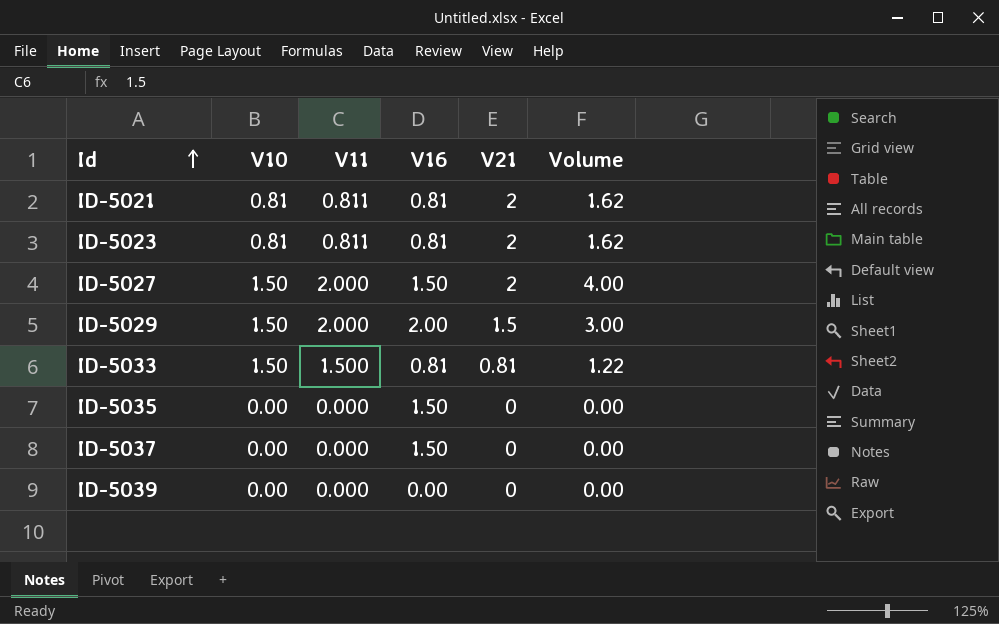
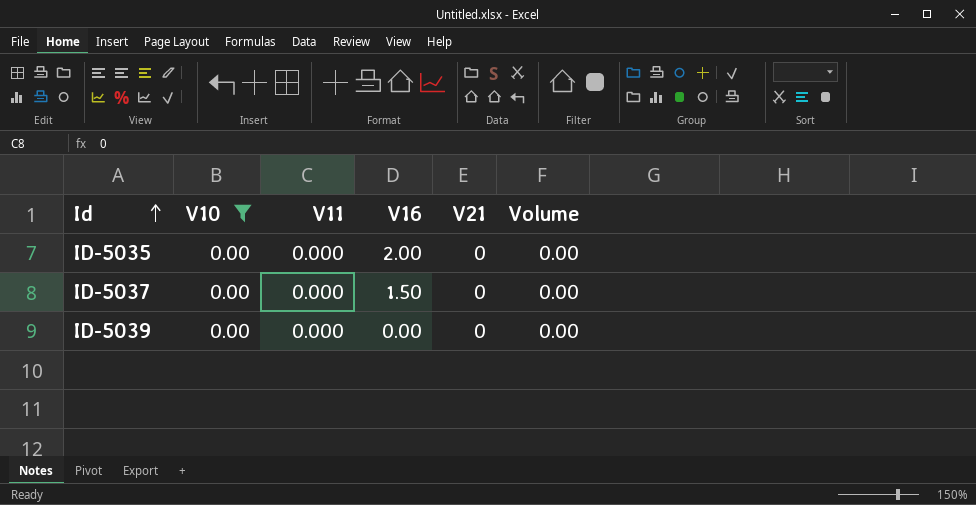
filter: none -> V10 = 0.00
ID-5035 | V16: 1.50 -> 2.00

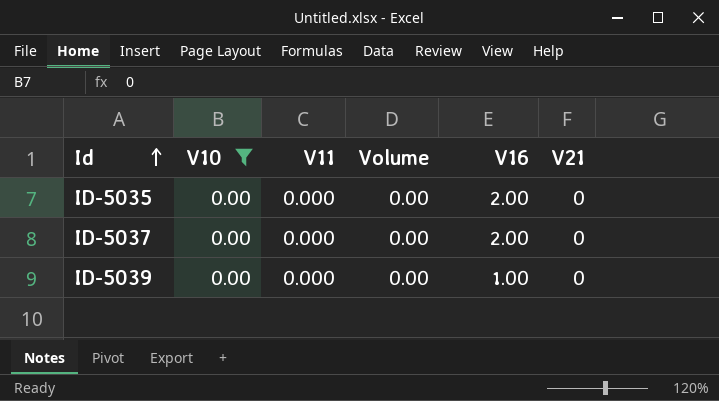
column Volume | position: 6 -> 4
ID-5037 | V16: 1.50 -> 2.00
ID-5039 | V16: 0.00 -> 1.00

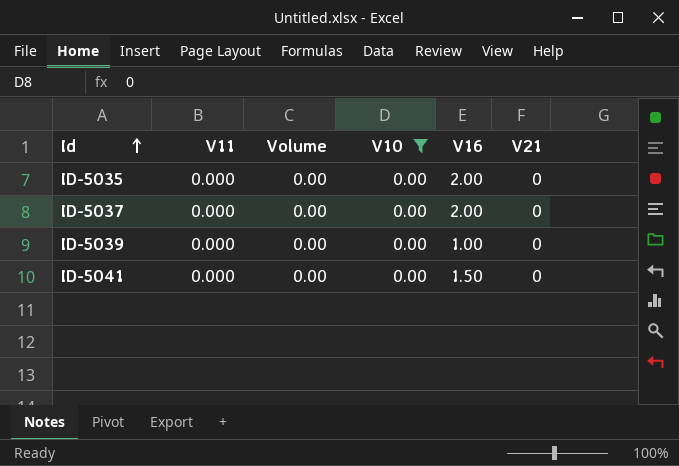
column V10 | position: 2 -> 4
row ID-5041: none -> 0.000 | 0.00 | 0.00 | 1.50 | 0

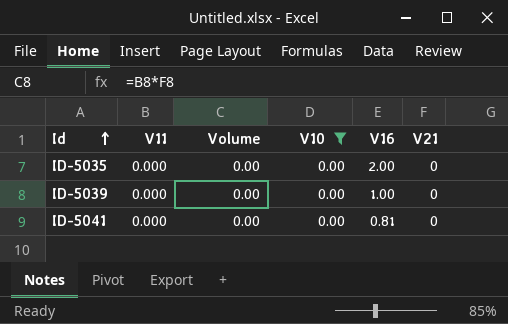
row ID-5037: 0.000 | 0.00 | 0.00 | 2.00 | 0 -> none
ID-5041 | V16: 1.50 -> 0.81

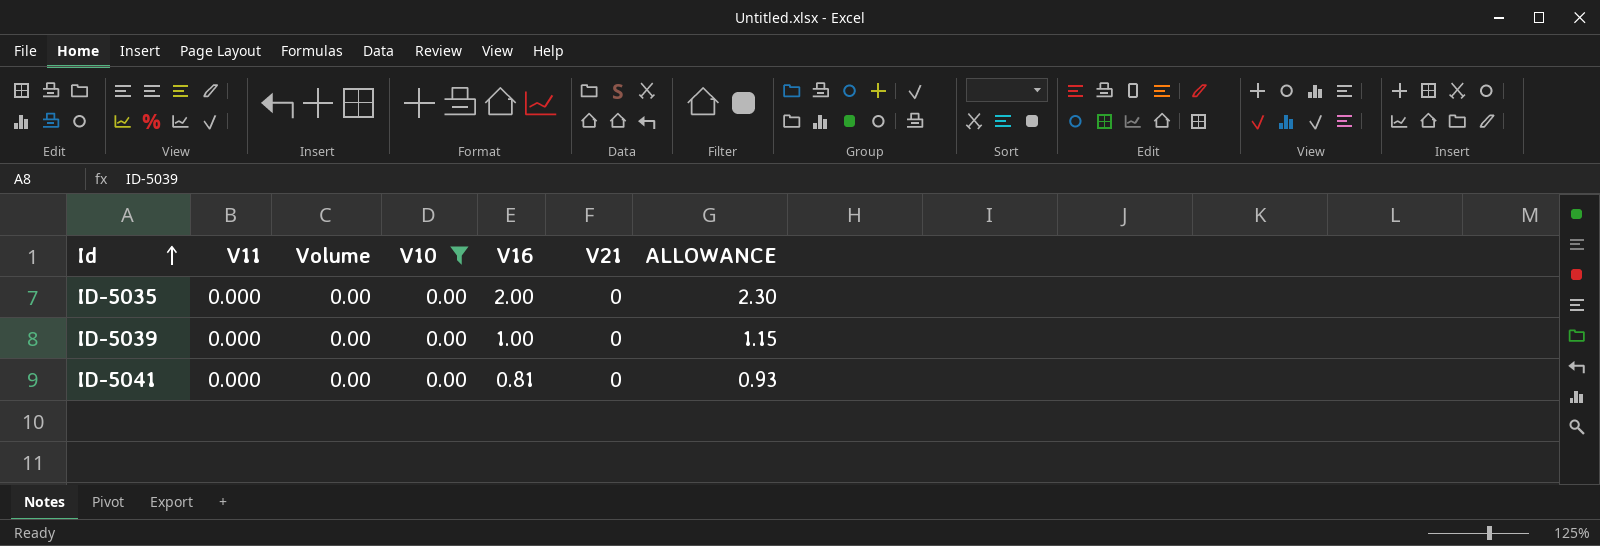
column ALLOWANCE | formula: none -> [V16] * 1.15

